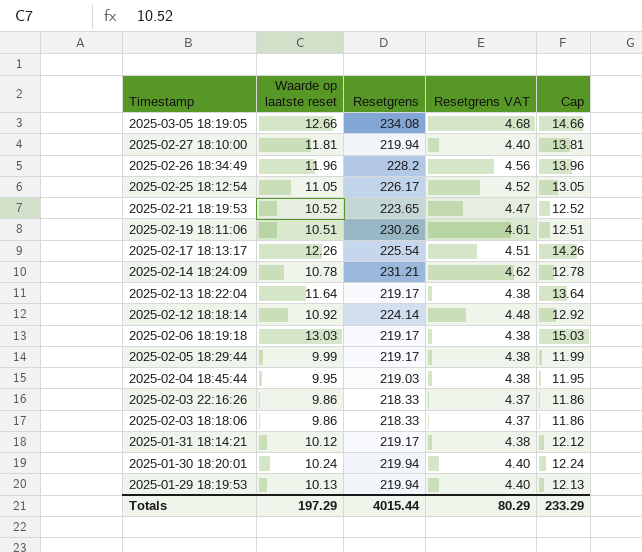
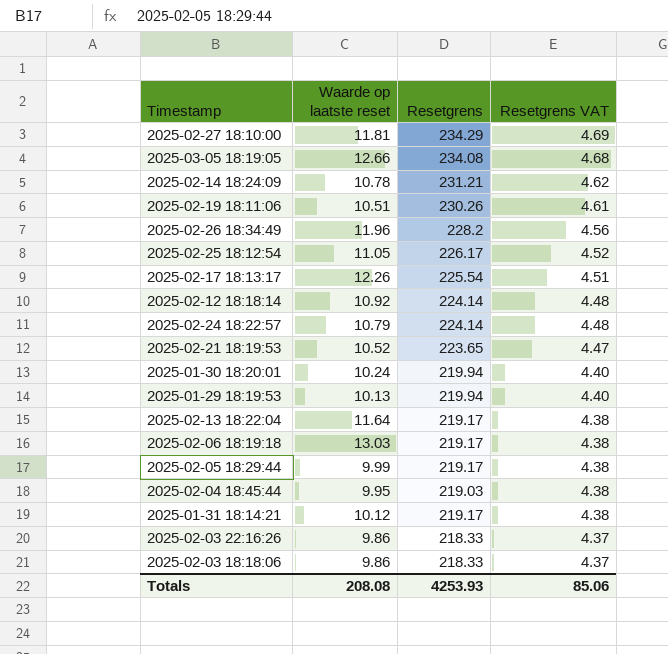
row order: Timestamp descending -> Resetgrens VAT descending
column Cap | formula: [Waarde op laatste reset] + 2 -> none
2025-02-27 18:10:00 | Resetgrens: 219.94 -> 234.29
2025-02-27 18:10:00 | Resetgrens VAT: 4.40 -> 4.69
row 2025-02-24 18:22:57: none -> 10.79 | 224.14 | 4.48
Totals | Waarde op laatste reset: 197.29 -> 208.08
Totals | Resetgrens: 4015.44 -> 4253.93
Totals | Resetgrens VAT: 80.29 -> 85.06

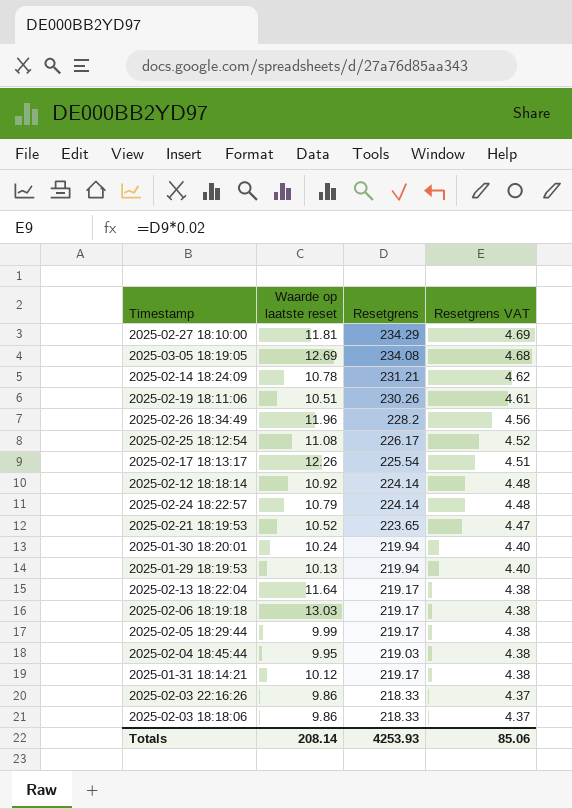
2025-03-05 18:19:05 | Waarde op laatste reset: 12.66 -> 12.69
2025-02-25 18:12:54 | Waarde op laatste reset: 11.05 -> 11.08
Totals | Waarde op laatste reset: 208.08 -> 208.14

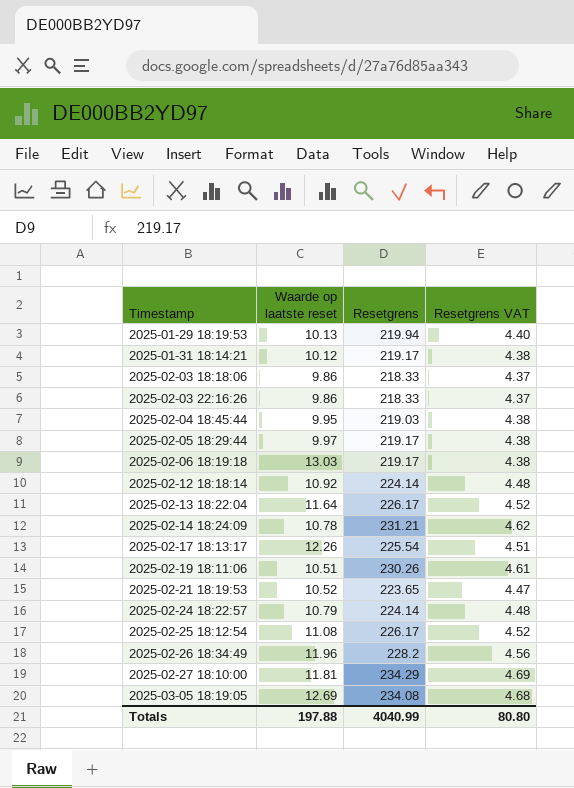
row order: Resetgrens VAT descending -> Timestamp ascending
row 2025-01-30 18:20:01: 10.24 | 219.94 | 4.40 -> none
2025-02-05 18:29:44 | Waarde op laatste reset: 9.99 -> 9.97
2025-02-13 18:22:04 | Resetgrens: 219.17 -> 226.17
2025-02-13 18:22:04 | Resetgrens VAT: 4.38 -> 4.52
Totals | Waarde op laatste reset: 208.14 -> 197.88
Totals | Resetgrens: 4253.93 -> 4040.99
Totals | Resetgrens VAT: 85.06 -> 80.80

